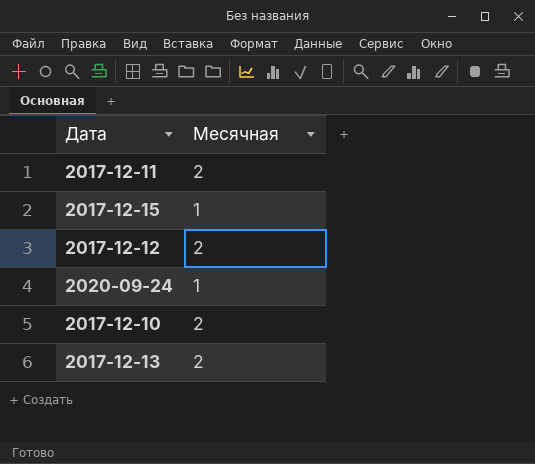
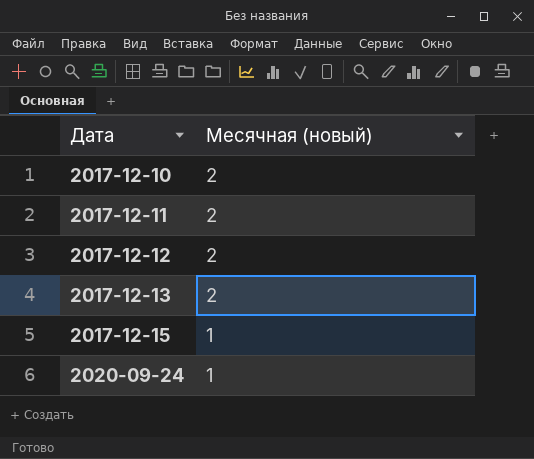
row order: none -> Дата ascending
column name: Месячная -> Месячная (новый)

